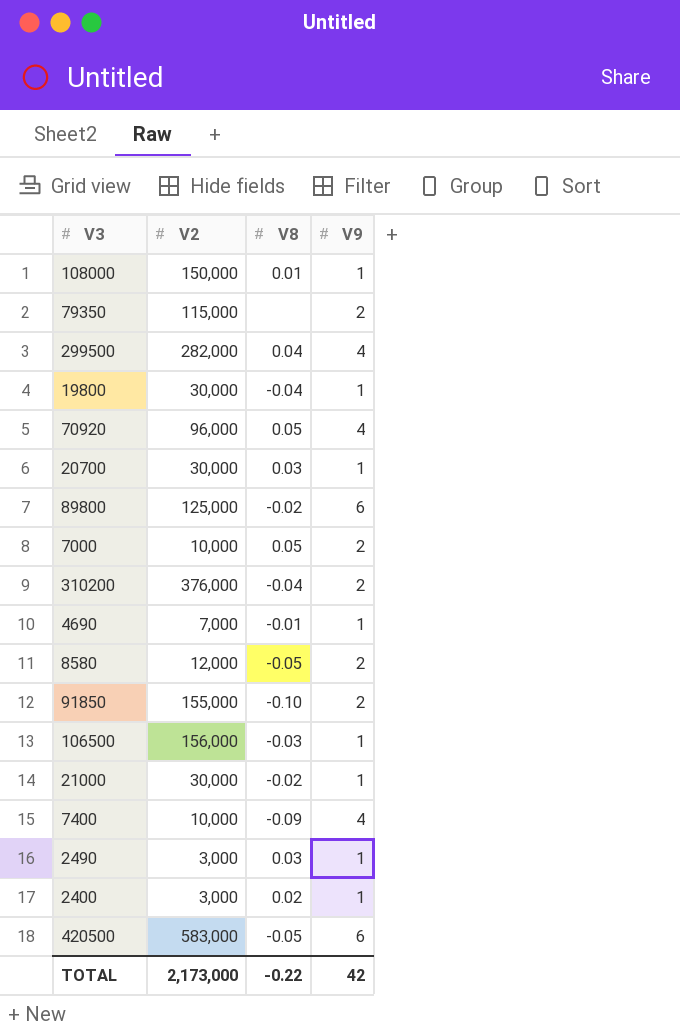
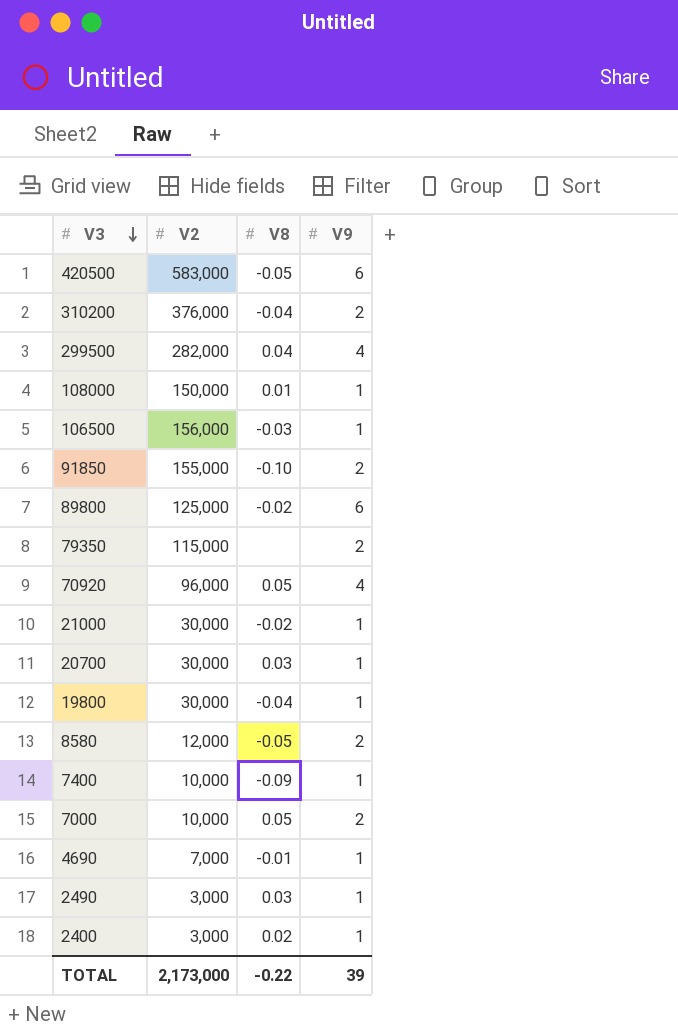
row order: none -> V3 descending
7400 | V9: 4 -> 1
TOTAL | V9: 42 -> 39

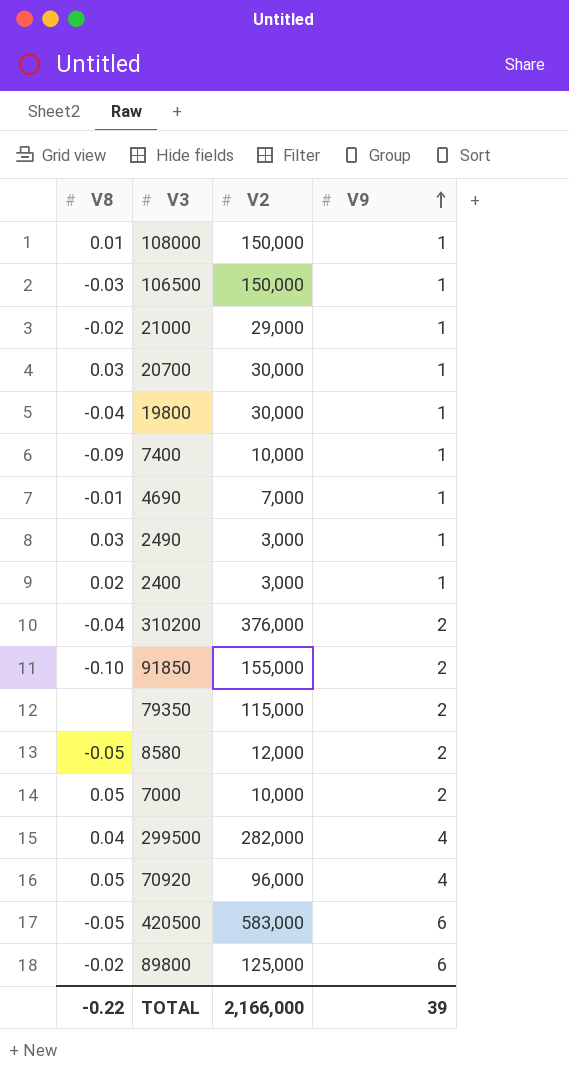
row order: V3 descending -> V9 ascending
column V8 | position: 3 -> 1
106500 | V2: 156,000 -> 150,000
21000 | V2: 30,000 -> 29,000
TOTAL | V2: 2,173,000 -> 2,166,000

